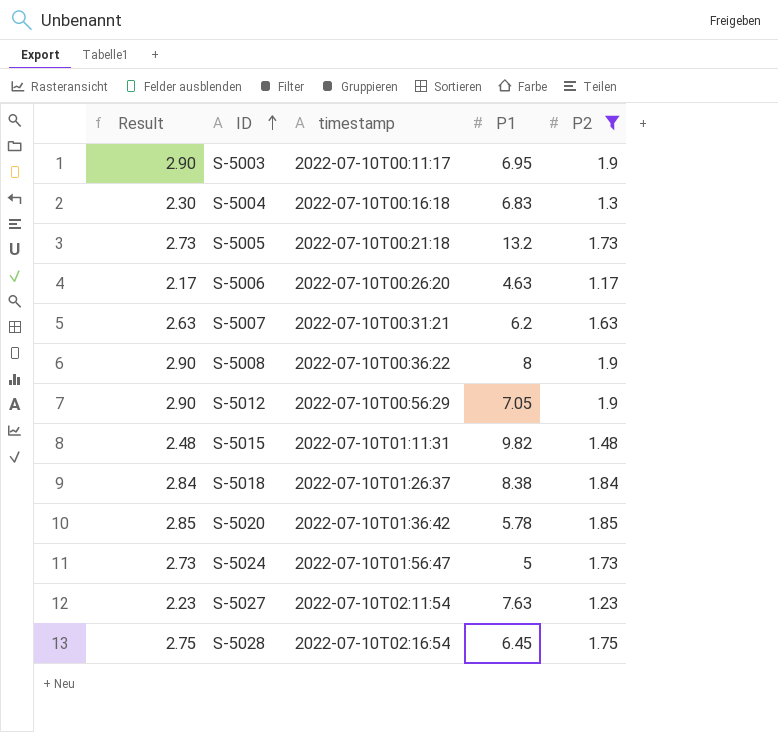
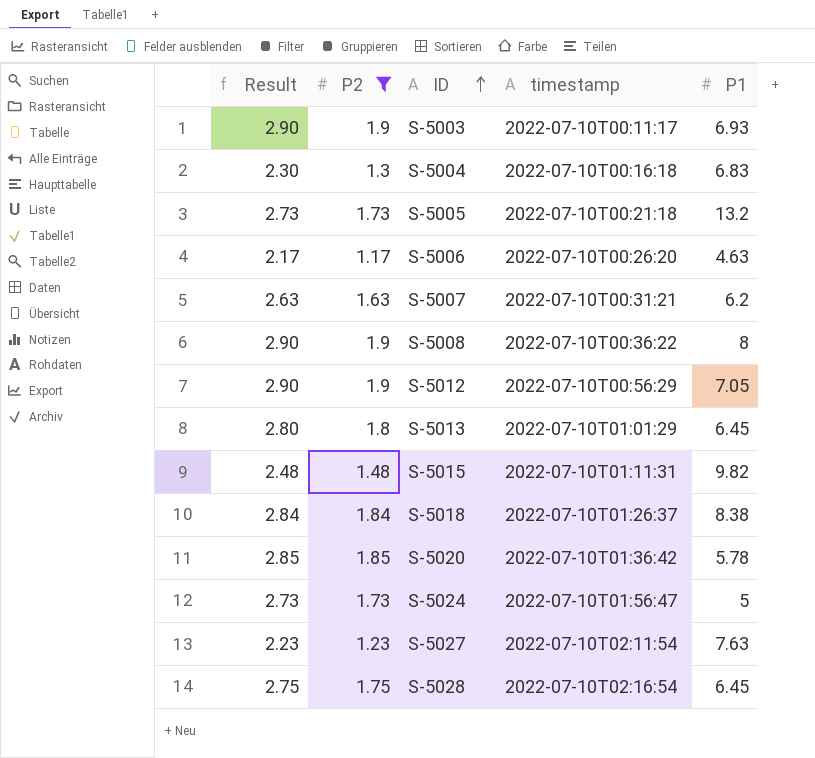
column P2 | position: 5 -> 2
S-5003 | P1: 6.95 -> 6.93
row S-5013: none -> 2.80 | 1.8 | 2022-07-10T01:01:29 | 6.45

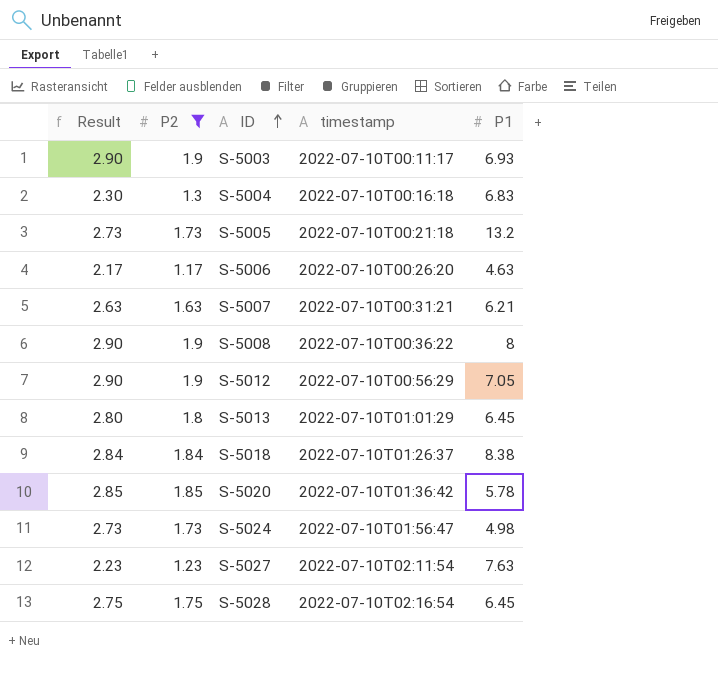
row S-5015: 2.48 | 1.48 | 2022-07-10T01:11:31 | 9.82 -> none
S-5007 | P1: 6.2 -> 6.21
S-5024 | P1: 5 -> 4.98

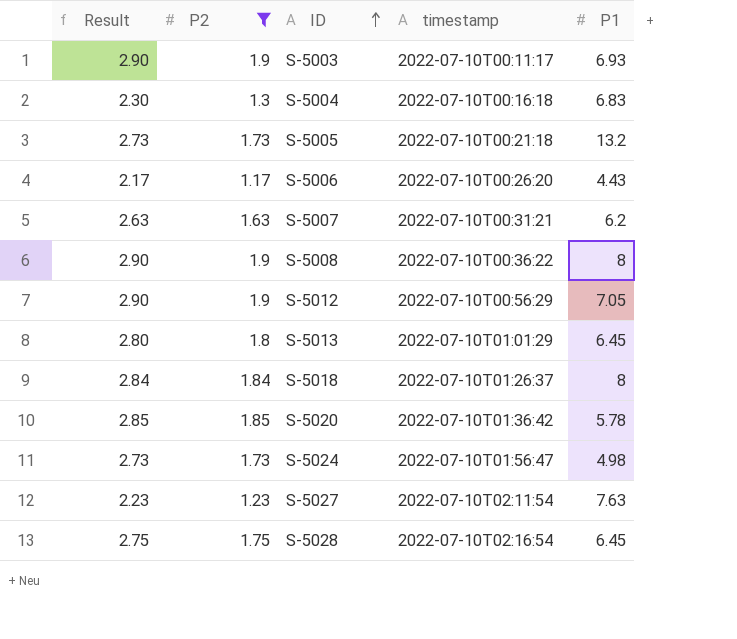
S-5006 | P1: 4.63 -> 4.43
S-5007 | P1: 6.21 -> 6.2
S-5018 | P1: 8.38 -> 8

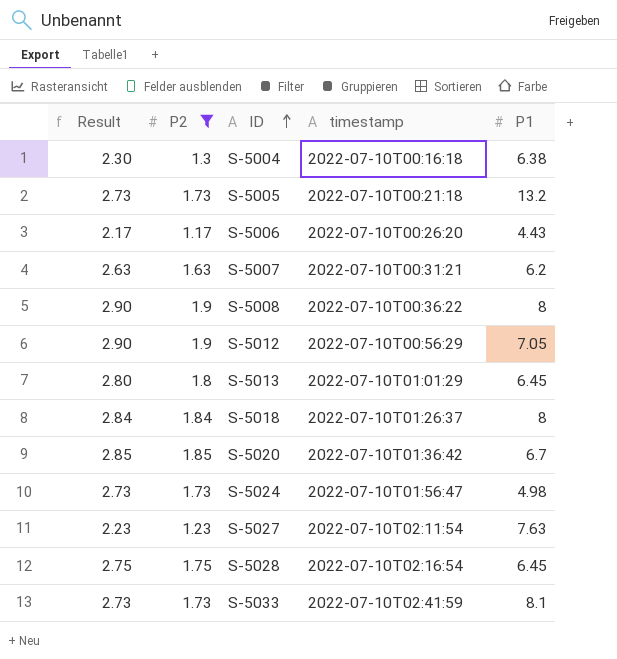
row S-5003: 2.90 | 1.9 | 2022-07-10T00:11:17 | 6.93 -> none
S-5004 | P1: 6.83 -> 6.38
S-5020 | P1: 5.78 -> 6.7
row S-5033: none -> 2.73 | 1.73 | 2022-07-10T02:41:59 | 8.1

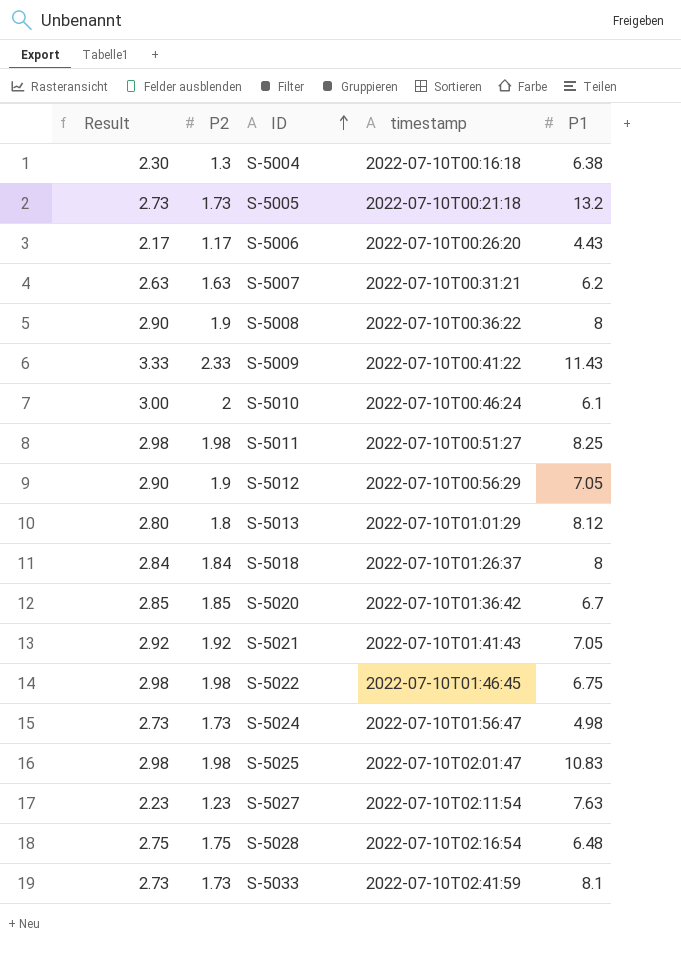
filter: P2 <= 1.9 -> none
S-5013 | P1: 6.45 -> 8.12
S-5028 | P1: 6.45 -> 6.48

